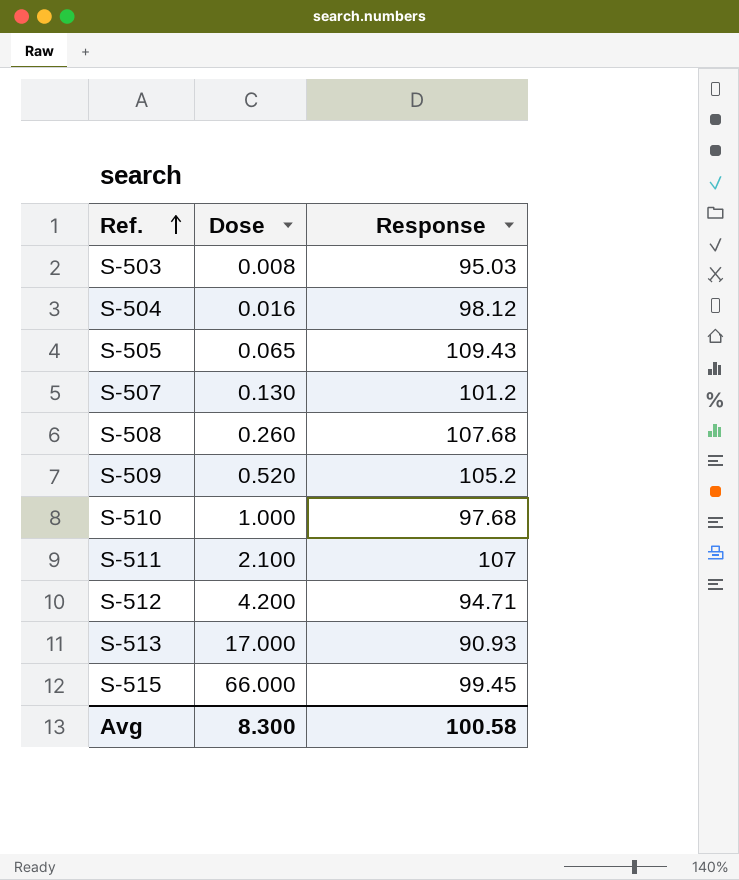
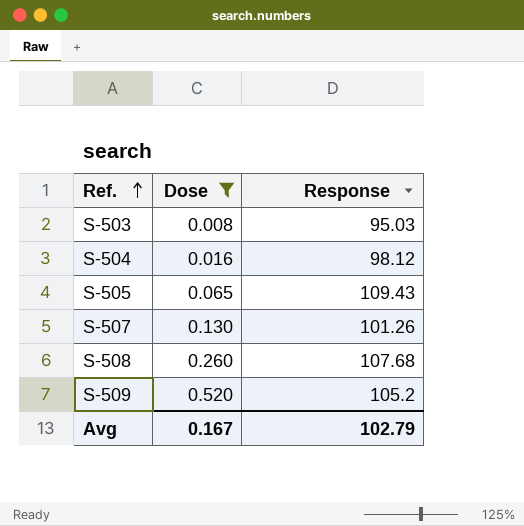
filter: none -> Dose <= 0.520
S-507 | Response: 101.2 -> 101.26
Avg | Dose: 8.300 -> 0.167
Avg | Response: 100.58 -> 102.79

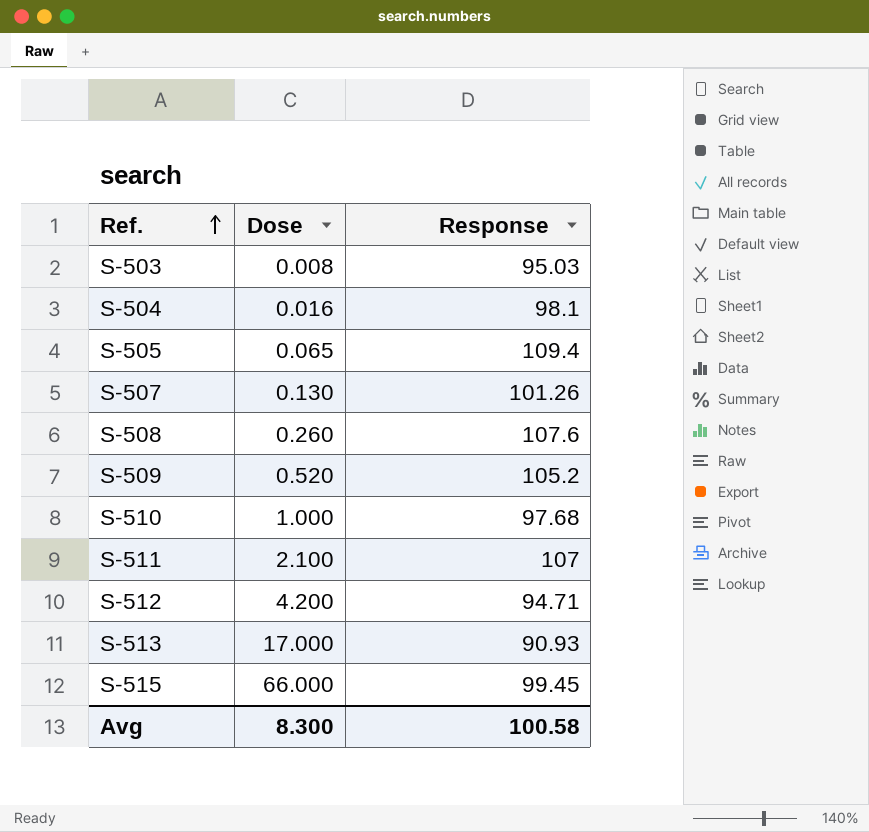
filter: Dose <= 0.520 -> none
S-504 | Response: 98.12 -> 98.1
S-505 | Response: 109.43 -> 109.4
S-508 | Response: 107.68 -> 107.6
Avg | Dose: 0.167 -> 8.300
Avg | Response: 102.79 -> 100.58

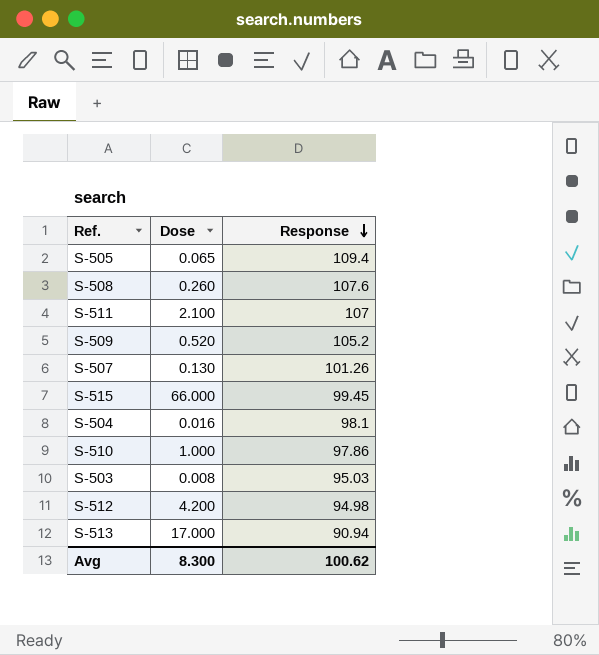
row order: Ref. ascending -> Response descending
S-510 | Response: 97.68 -> 97.86
S-512 | Response: 94.71 -> 94.98
S-513 | Response: 90.93 -> 90.94
Avg | Response: 100.58 -> 100.62

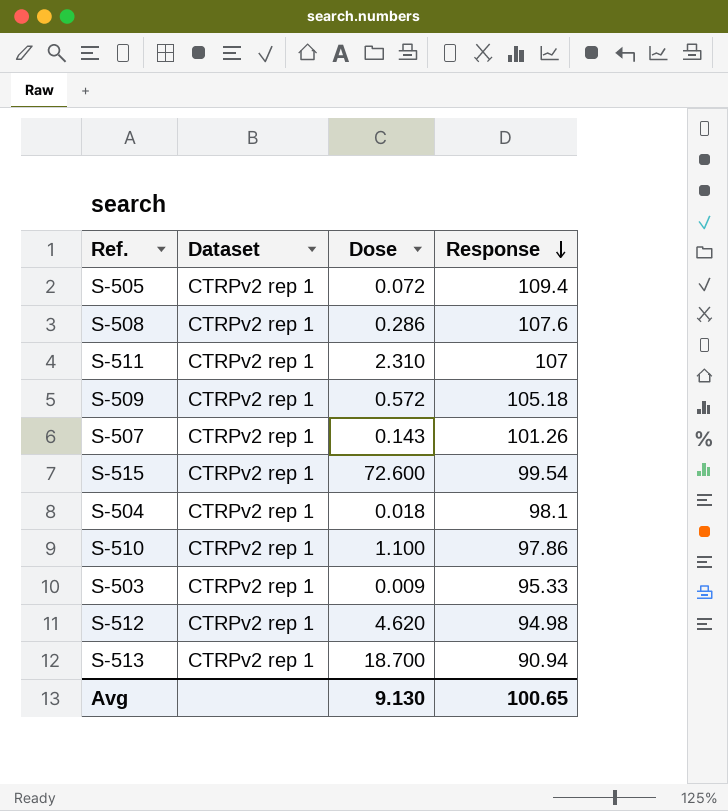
column Dataset | position: none -> 2
S-505 | Dose: 0.065 -> 0.072
S-508 | Dose: 0.260 -> 0.286
S-511 | Dose: 2.100 -> 2.310
S-509 | Dose: 0.520 -> 0.572
S-509 | Response: 105.2 -> 105.18
S-507 | Dose: 0.130 -> 0.143
S-515 | Dose: 66.000 -> 72.600
S-515 | Response: 99.45 -> 99.54
S-504 | Dose: 0.016 -> 0.018
S-510 | Dose: 1.000 -> 1.100
S-503 | Dose: 0.008 -> 0.009
S-503 | Response: 95.03 -> 95.33
S-512 | Dose: 4.200 -> 4.620
S-513 | Dose: 17.000 -> 18.700
Avg | Dose: 8.300 -> 9.130
Avg | Response: 100.62 -> 100.65

